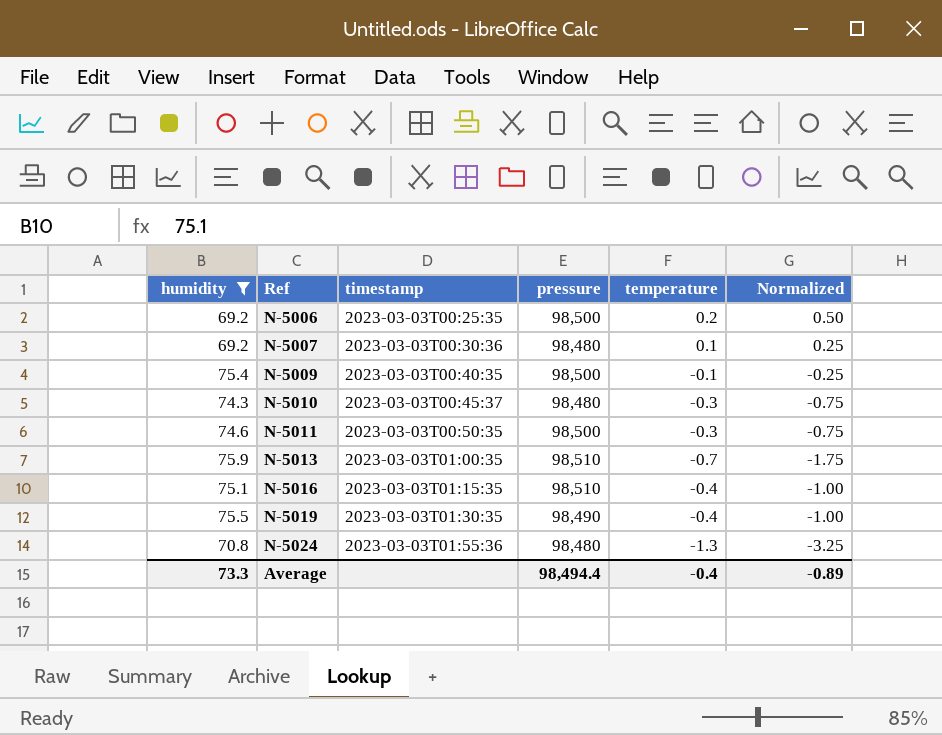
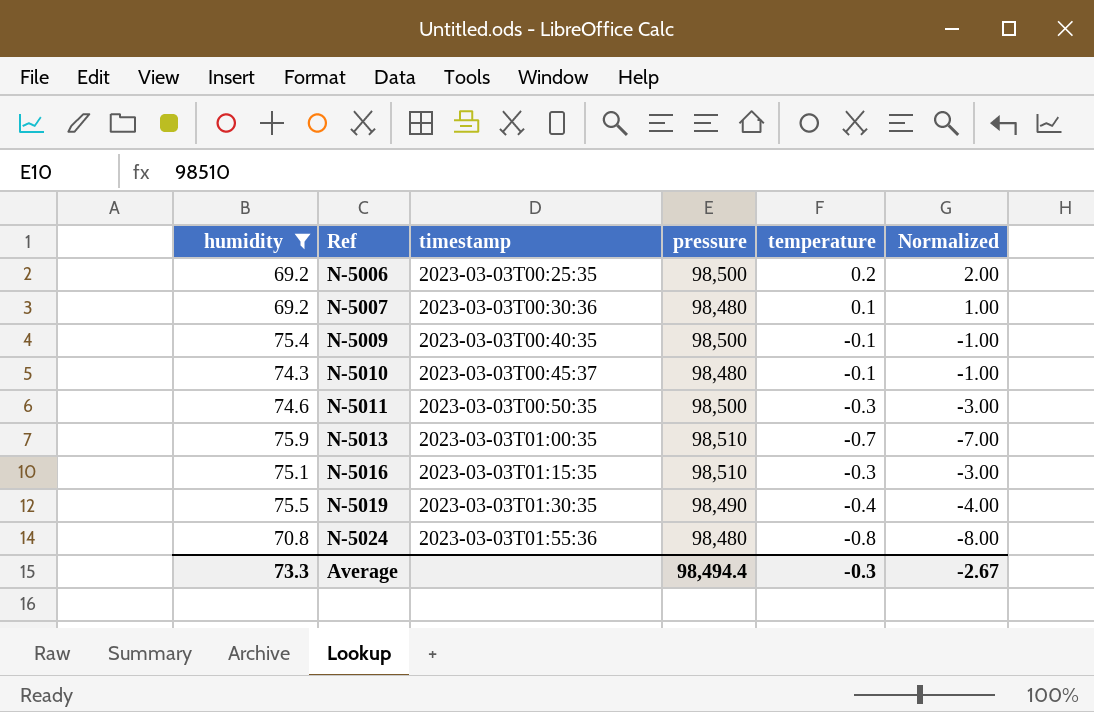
column Normalized | formula: [temperature] * 2.5 -> [temperature] * 10
N-5010 | temperature: -0.3 -> -0.1
N-5016 | temperature: -0.4 -> -0.3
N-5024 | temperature: -1.3 -> -0.8
Average | temperature: -0.4 -> -0.3
Average | Normalized: -0.89 -> -2.67

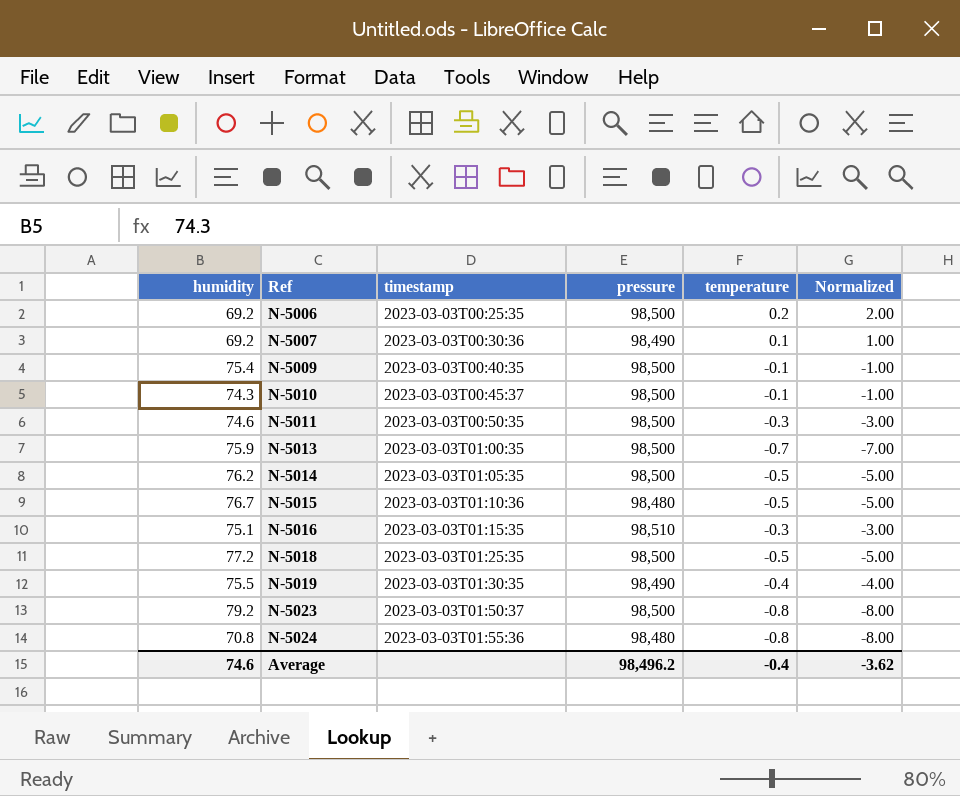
filter: humidity <= 75.9 -> none
N-5007 | pressure: 98,480 -> 98,490
N-5010 | pressure: 98,480 -> 98,500
N-5013 | pressure: 98,510 -> 98,500
Average | humidity: 73.3 -> 74.6
Average | pressure: 98,494.4 -> 98,496.2
Average | temperature: -0.3 -> -0.4
Average | Normalized: -2.67 -> -3.62

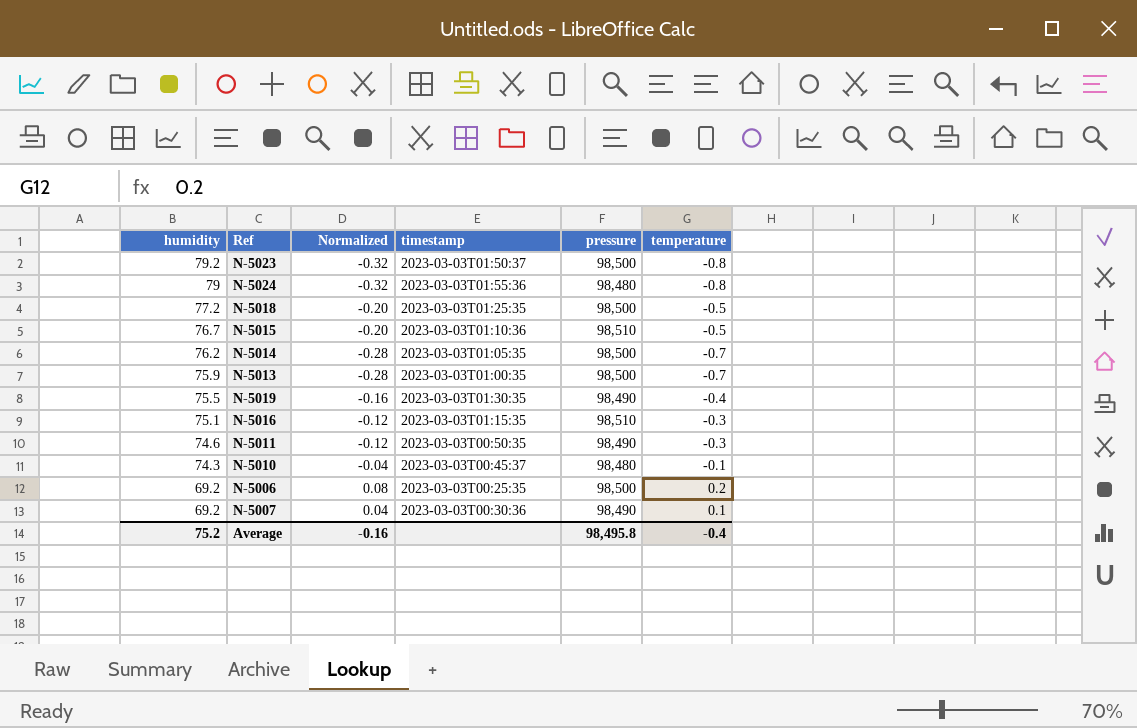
row order: Ref ascending -> humidity descending
column Normalized | formula: [temperature] * 10 -> [temperature] * 0.4
column Normalized | position: 6 -> 3
row N-5009: 75.4 | 2023-03-03T00:40:35 | 98,500 | -0.1 | -1.00 -> none
N-5024 | humidity: 70.8 -> 79
N-5015 | pressure: 98,480 -> 98,510
N-5014 | temperature: -0.5 -> -0.7
N-5011 | pressure: 98,500 -> 98,490
N-5010 | pressure: 98,500 -> 98,480
Average | humidity: 74.6 -> 75.2
Average | Normalized: -3.62 -> -0.16
Average | pressure: 98,496.2 -> 98,495.8

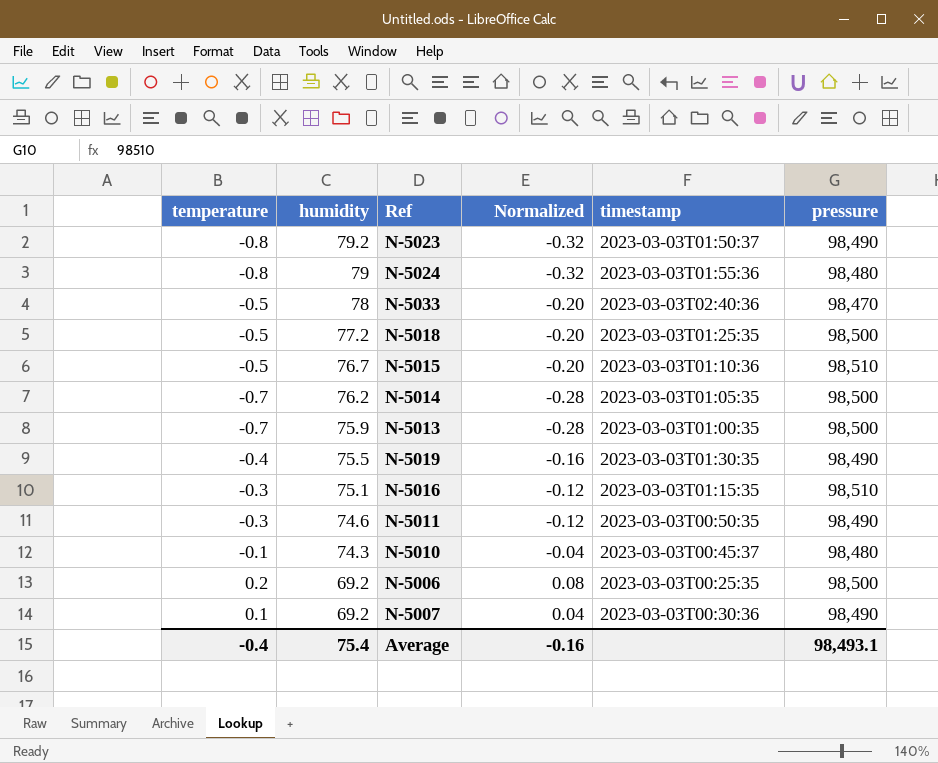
column temperature | position: 6 -> 1
N-5023 | pressure: 98,500 -> 98,490
row N-5033: none -> -0.5 | 78 | -0.20 | 2023-03-03T02:40:36 | 98,470
Average | humidity: 75.2 -> 75.4
Average | pressure: 98,495.8 -> 98,493.1

